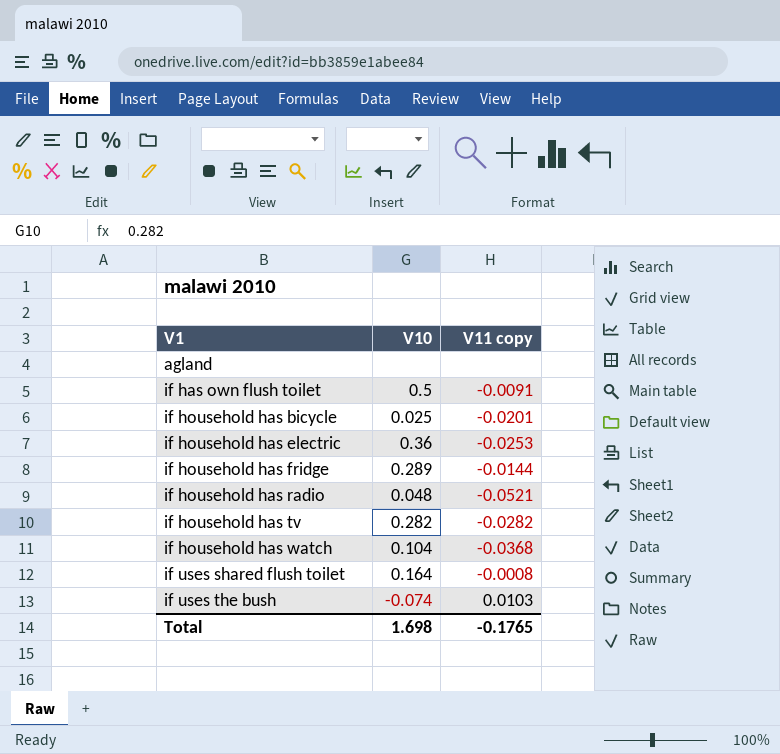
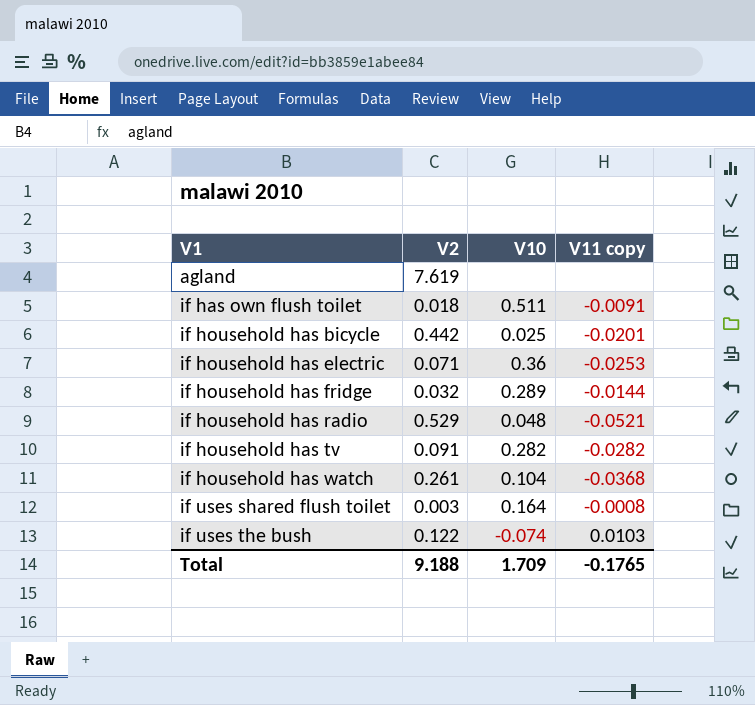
column V2 | position: none -> 2
if has own flush toilet | V10: 0.5 -> 0.511
Total | V10: 1.698 -> 1.709

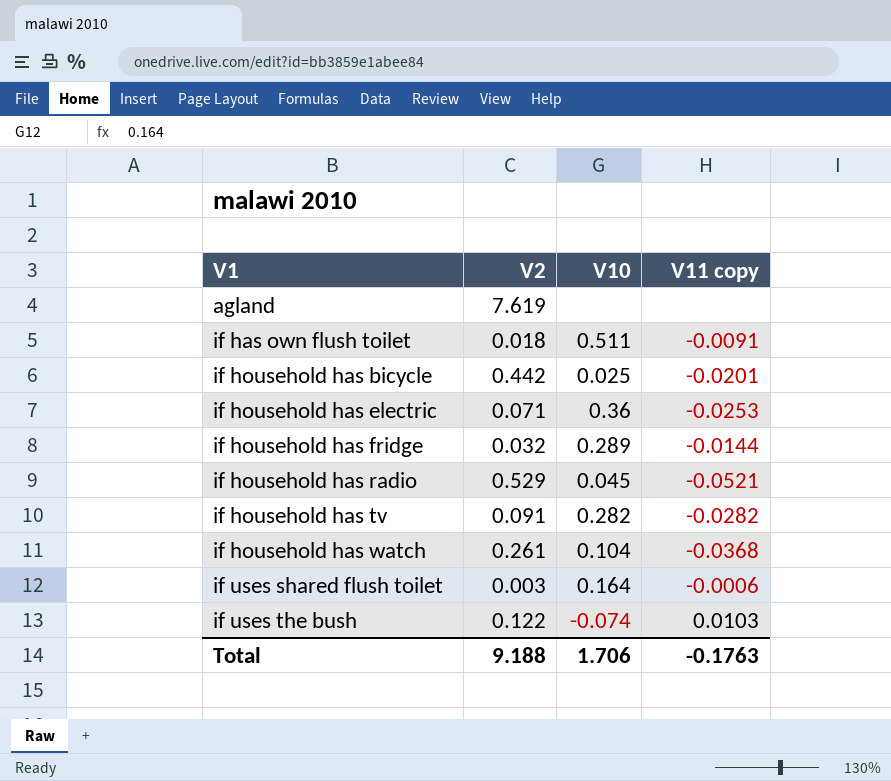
if household has radio | V10: 0.048 -> 0.045
if uses shared flush toilet | V11 copy: -0.0008 -> -0.0006
Total | V10: 1.709 -> 1.706
Total | V11 copy: -0.1765 -> -0.1763

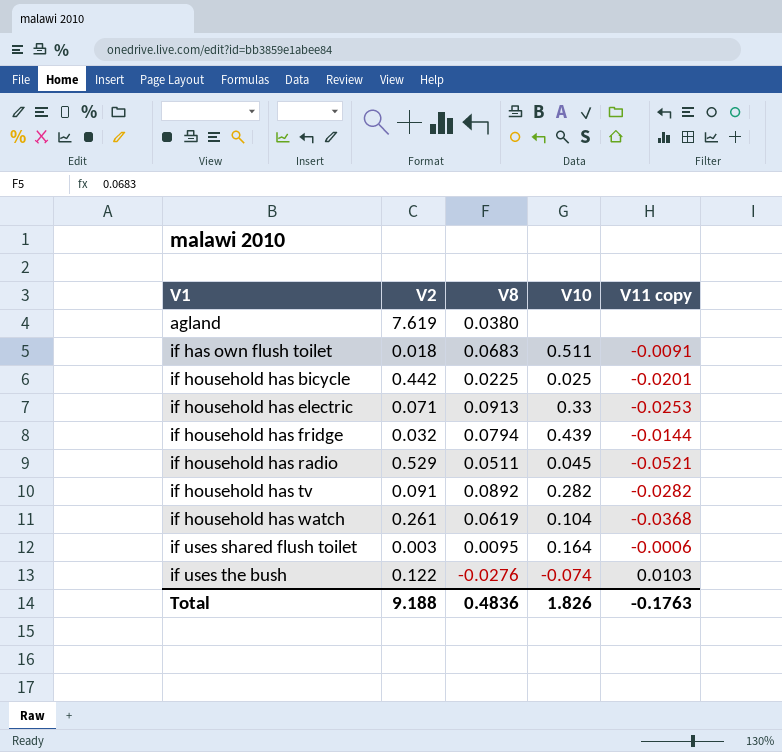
column V8 | position: none -> 3
if household has electric | V10: 0.36 -> 0.33
if household has fridge | V10: 0.289 -> 0.439
Total | V10: 1.706 -> 1.826

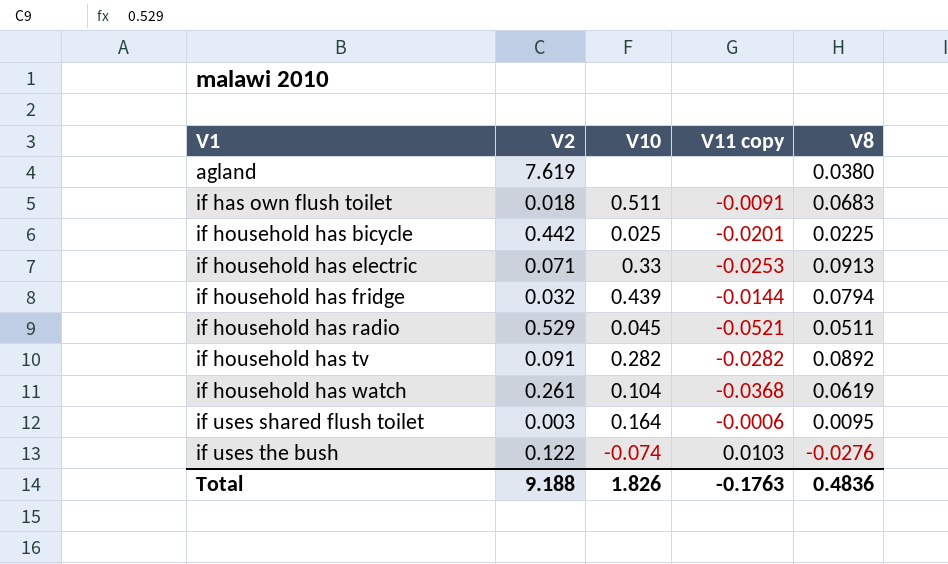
column V8 | position: 3 -> 5

